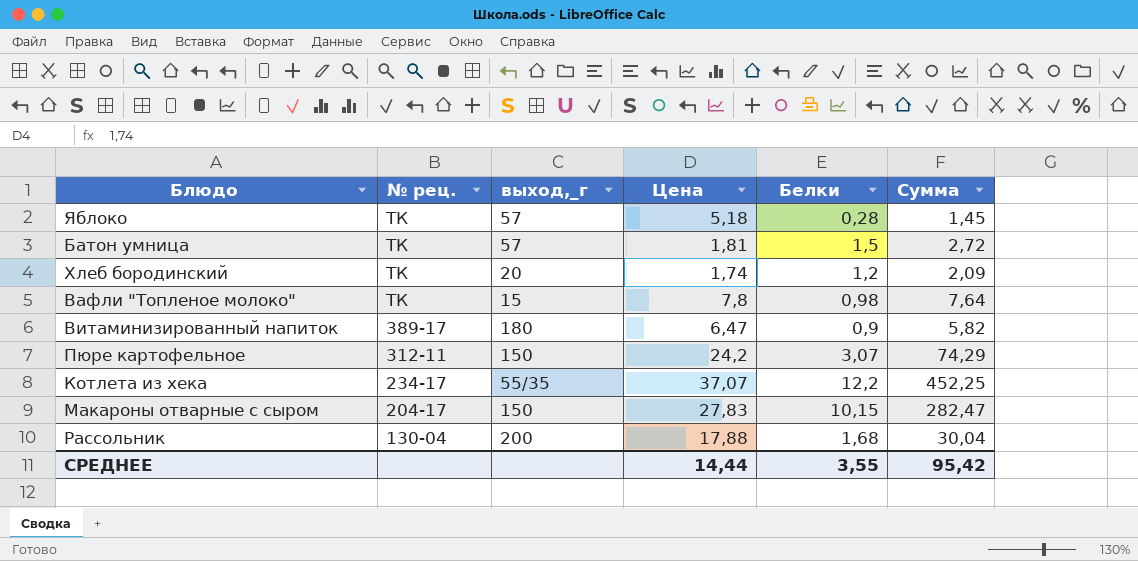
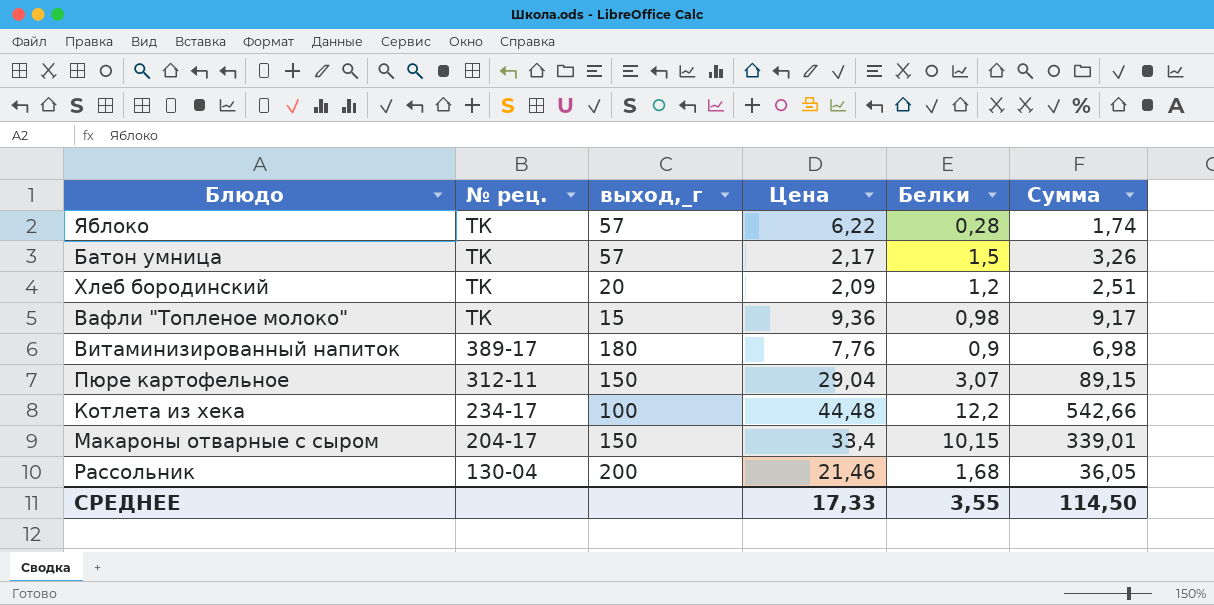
Яблоко | Цена: 5,18 -> 6,22
Яблоко | Сумма: 1,45 -> 1,74
Батон умница | Цена: 1,81 -> 2,17
Батон умница | Сумма: 2,72 -> 3,26
Хлеб бородинский | Цена: 1,74 -> 2,09
Хлеб бородинский | Сумма: 2,09 -> 2,51
Вафли "Топленое молоко" | Цена: 7,8 -> 9,36
Вафли "Топленое молоко" | Сумма: 7,64 -> 9,17
Витаминизированный напиток | Цена: 6,47 -> 7,76
Витаминизированный напиток | Сумма: 5,82 -> 6,98
Пюре картофельное | Цена: 24,2 -> 29,04
Пюре картофельное | Сумма: 74,29 -> 89,15
Котлета из хека | выход,_г: 55/35 -> 100
Котлета из хека | Цена: 37,07 -> 44,48
Котлета из хека | Сумма: 452,25 -> 542,66
Макароны отварные с сыром | Цена: 27,83 -> 33,4
Макароны отварные с сыром | Сумма: 282,47 -> 339,01
Рассольник | Цена: 17,88 -> 21,46
Рассольник | Сумма: 30,04 -> 36,05
СРЕДНЕЕ | Цена: 14,44 -> 17,33
СРЕДНЕЕ | Сумма: 95,42 -> 114,50

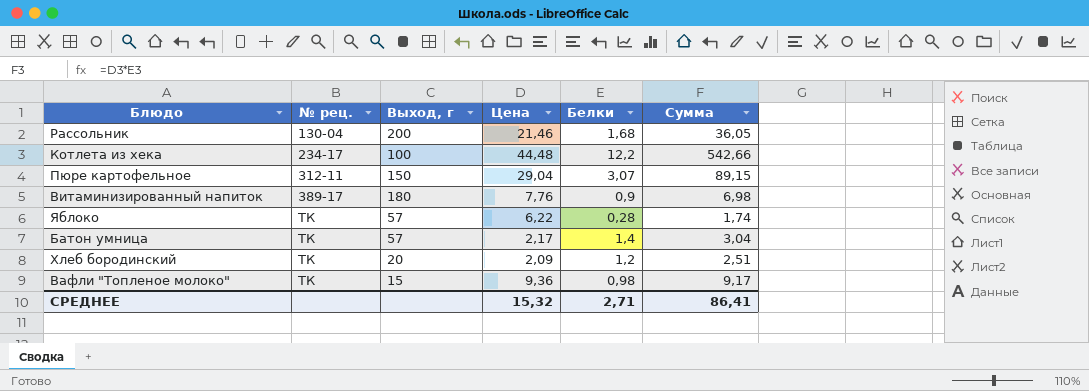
row order: № рец. descending -> № рец. ascending
column name: выход,_г -> Выход, г
row Макароны отварные с сыром: 204-17 | 150 | 33,4 | 10,15 | 339,01 -> none
Батон умница | Белки: 1,5 -> 1,4
Батон умница | Сумма: 3,26 -> 3,04
СРЕДНЕЕ | Цена: 17,33 -> 15,32
СРЕДНЕЕ | Белки: 3,55 -> 2,71
СРЕДНЕЕ | Сумма: 114,50 -> 86,41

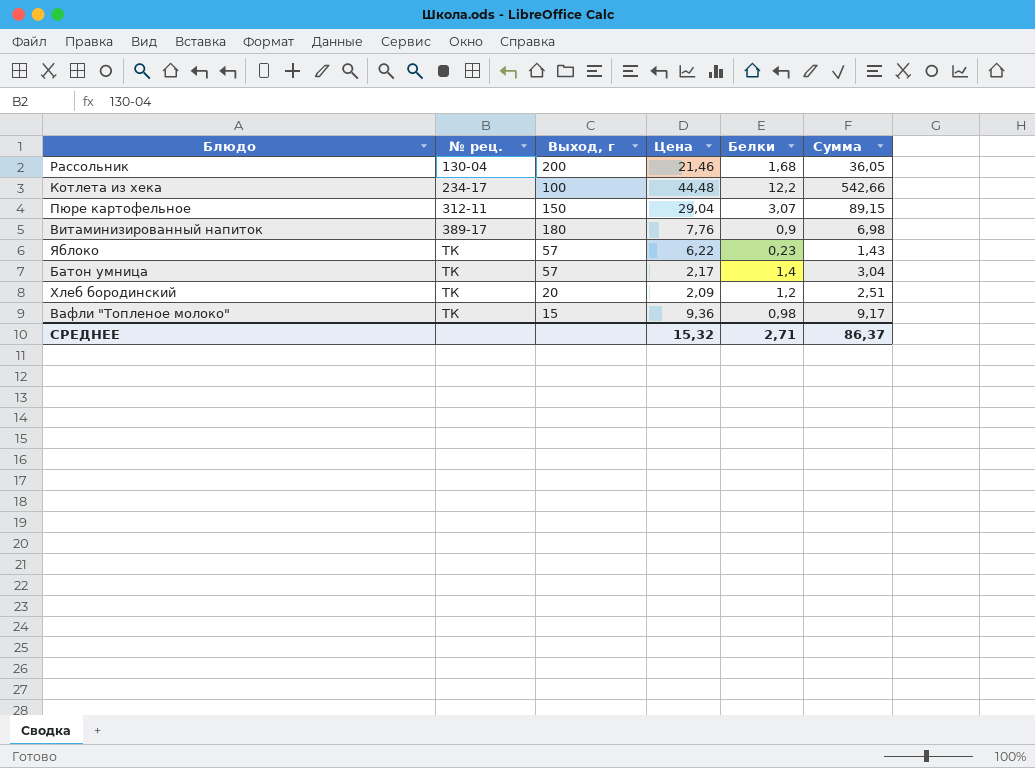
Яблоко | Белки: 0,28 -> 0,23
Яблоко | Сумма: 1,74 -> 1,43
СРЕДНЕЕ | Сумма: 86,41 -> 86,37

